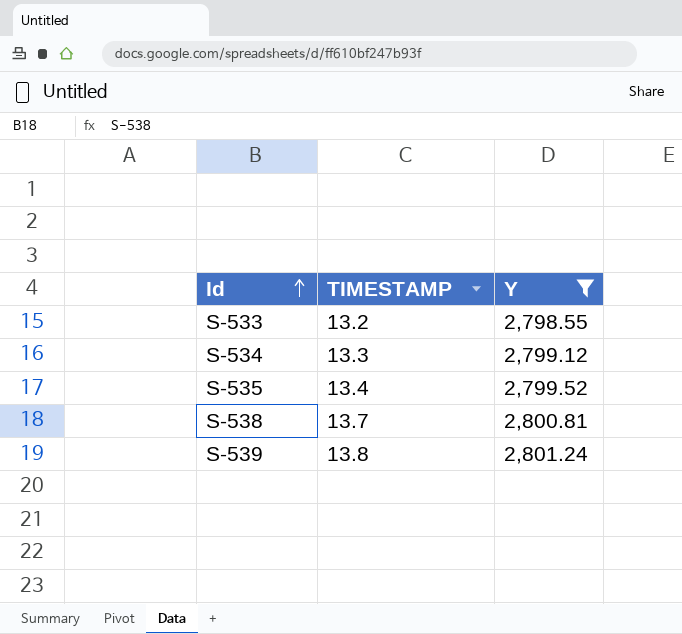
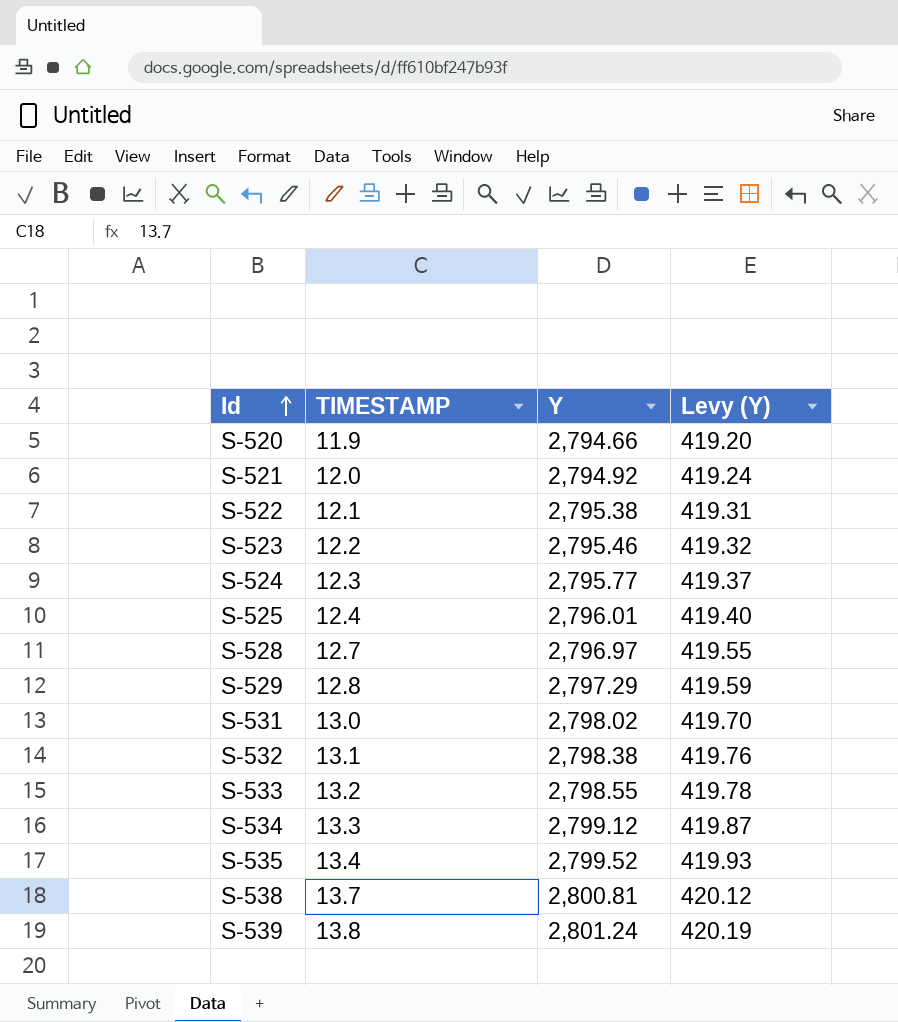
filter: Y >= 2,798.55 -> none
column Levy (Y) | formula: none -> [Y] * 0.15

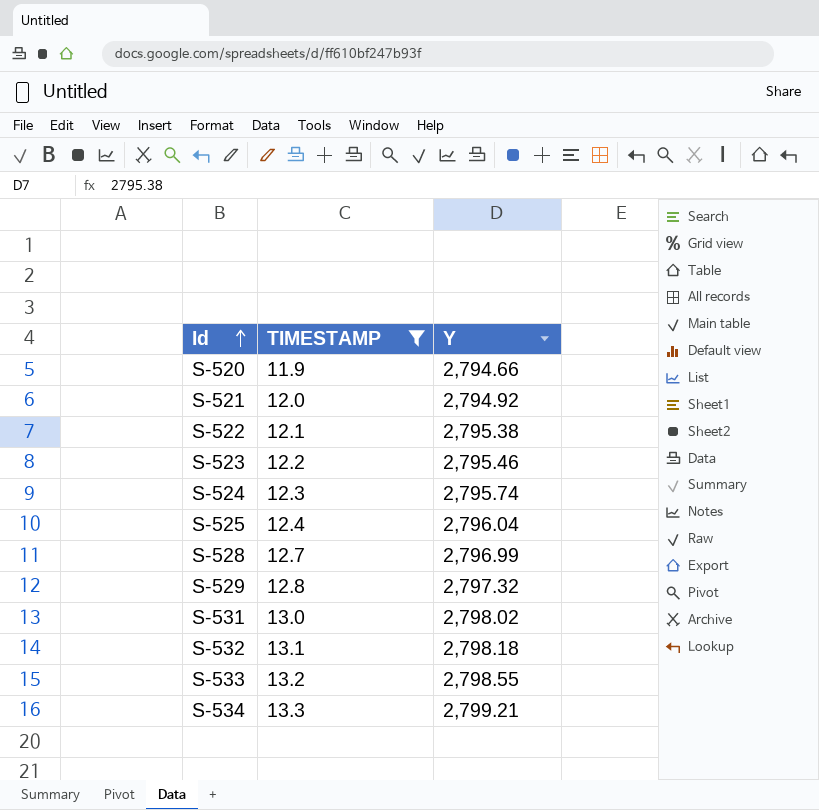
filter: none -> TIMESTAMP <= 13.3
column Levy (Y) | formula: [Y] * 0.15 -> none
S-524 | Y: 2,795.77 -> 2,795.74
S-525 | Y: 2,796.01 -> 2,796.04
S-528 | Y: 2,796.97 -> 2,796.99
S-529 | Y: 2,797.29 -> 2,797.32
S-532 | Y: 2,798.38 -> 2,798.18
S-534 | Y: 2,799.12 -> 2,799.21

